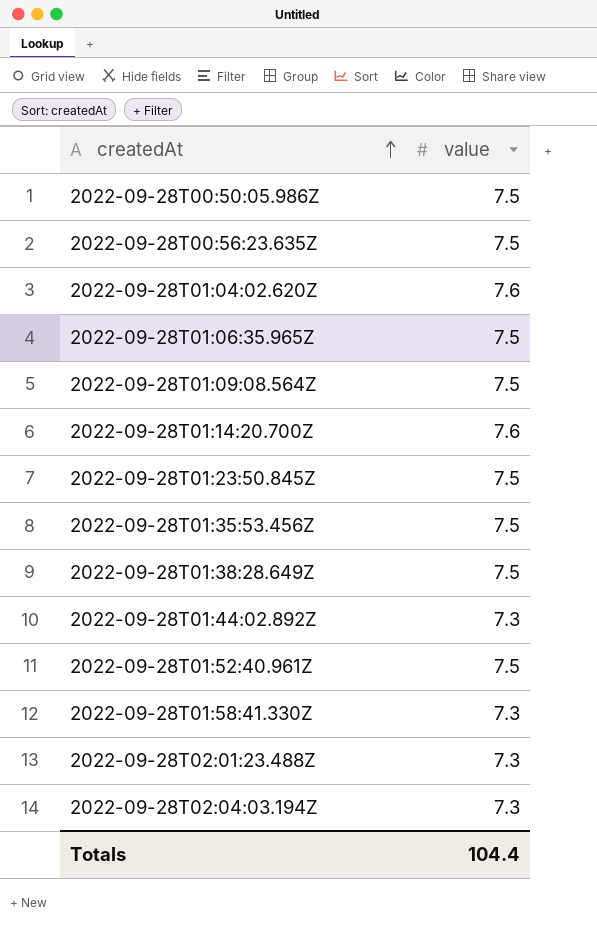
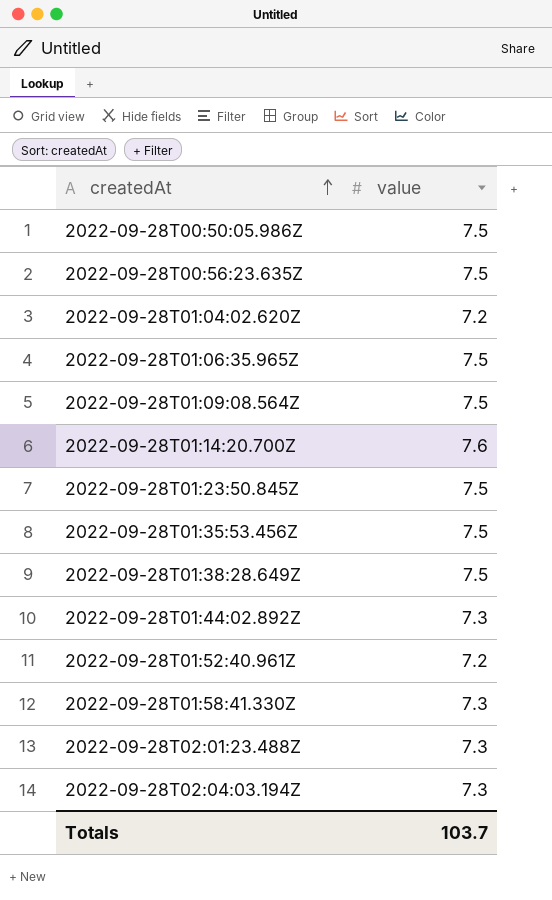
2022-09-28T01:04:02.620Z | value: 7.6 -> 7.2
2022-09-28T01:52:40.961Z | value: 7.5 -> 7.2
Totals | value: 104.4 -> 103.7

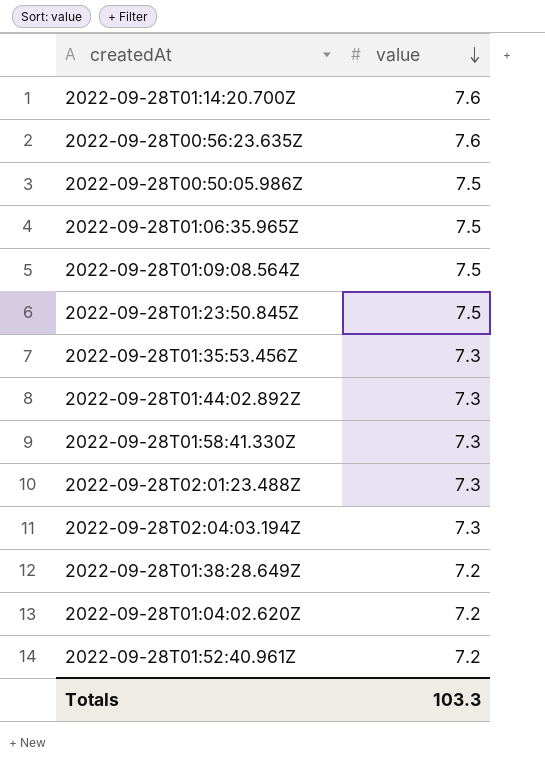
row order: createdAt ascending -> value descending
2022-09-28T00:56:23.635Z | value: 7.5 -> 7.6
2022-09-28T01:35:53.456Z | value: 7.5 -> 7.3
2022-09-28T01:38:28.649Z | value: 7.5 -> 7.2
Totals | value: 103.7 -> 103.3

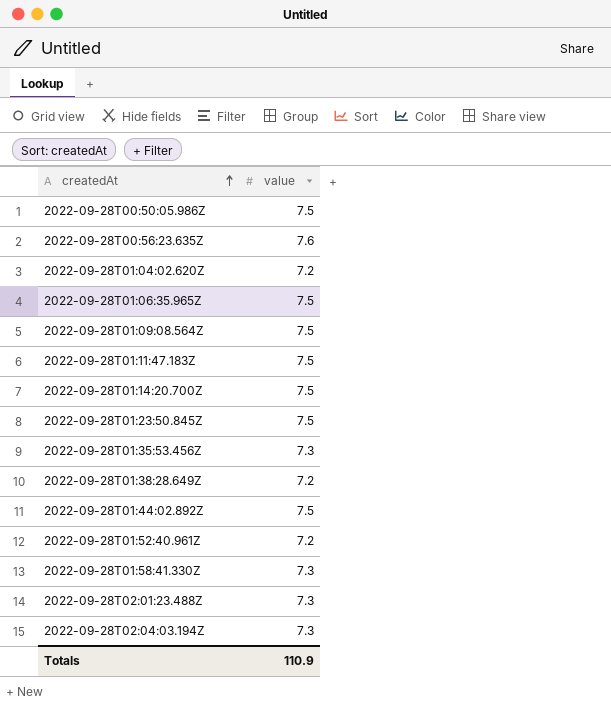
row order: value descending -> createdAt ascending
row 2022-09-28T01:11:47.183Z: none -> 7.5
2022-09-28T01:14:20.700Z | value: 7.6 -> 7.5
2022-09-28T01:44:02.892Z | value: 7.3 -> 7.5
Totals | value: 103.3 -> 110.9

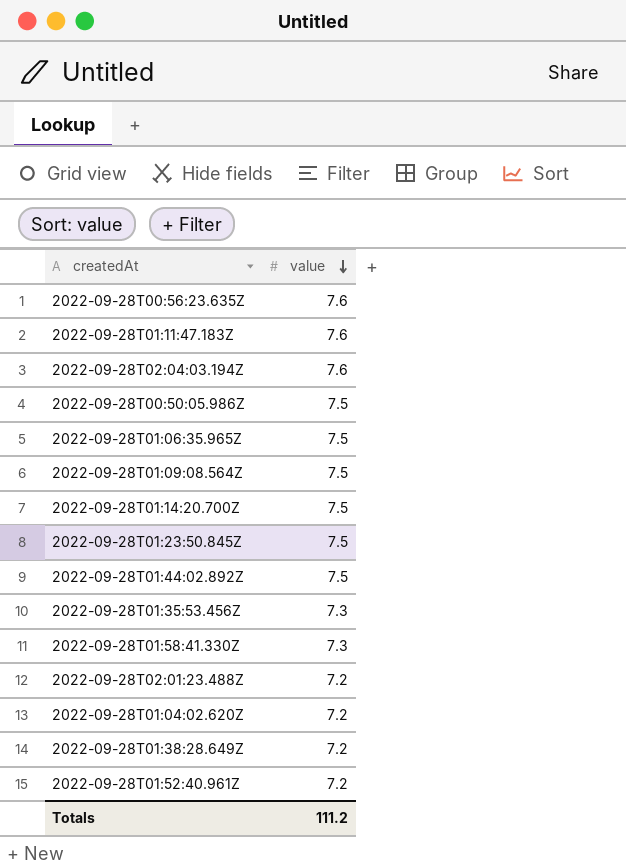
row order: createdAt ascending -> value descending
2022-09-28T01:11:47.183Z | value: 7.5 -> 7.6
2022-09-28T02:04:03.194Z | value: 7.3 -> 7.6
2022-09-28T02:01:23.488Z | value: 7.3 -> 7.2
Totals | value: 110.9 -> 111.2

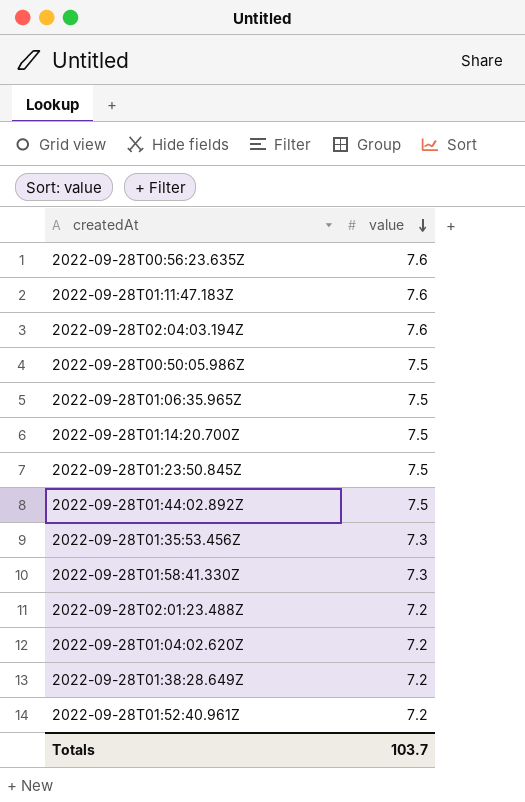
row 2022-09-28T01:09:08.564Z: 7.5 -> none
Totals | value: 111.2 -> 103.7

